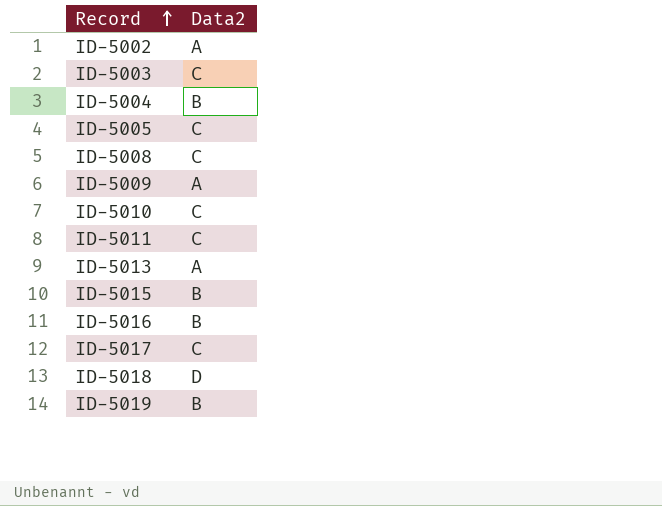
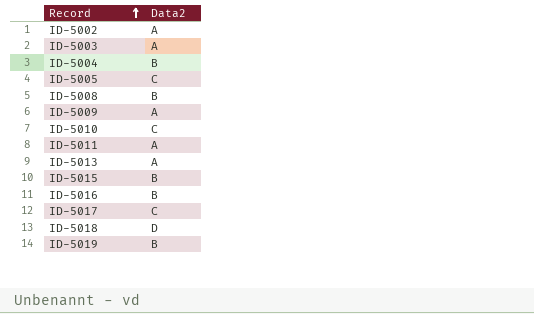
ID-5003 | Data2: C -> A
ID-5008 | Data2: C -> B
ID-5011 | Data2: C -> A

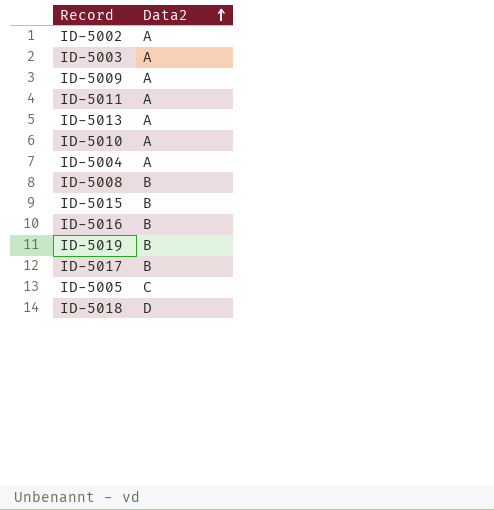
row order: Record ascending -> Data2 ascending
ID-5010 | Data2: C -> A
ID-5004 | Data2: B -> A
ID-5017 | Data2: C -> B

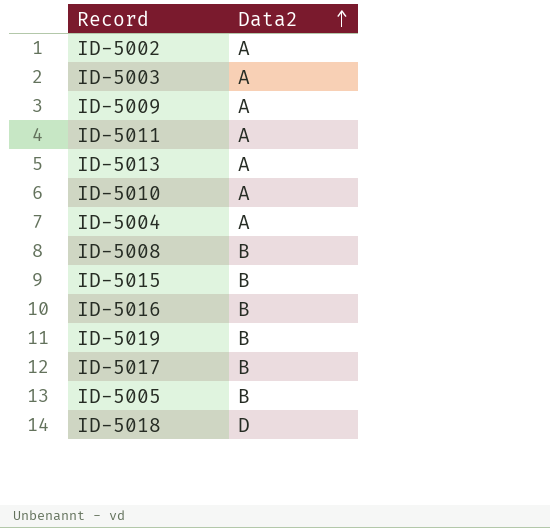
ID-5005 | Data2: C -> B

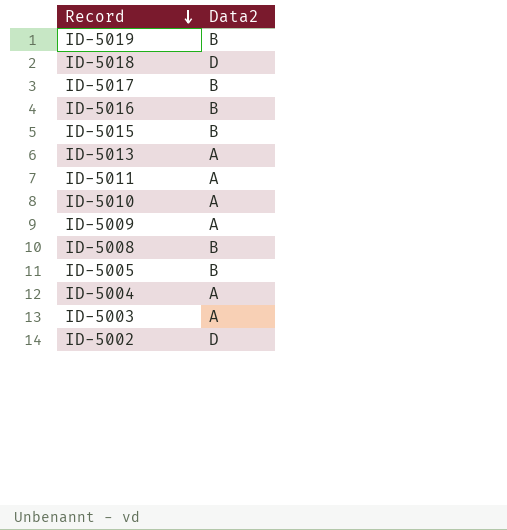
row order: Data2 ascending -> Record descending
ID-5002 | Data2: A -> D

